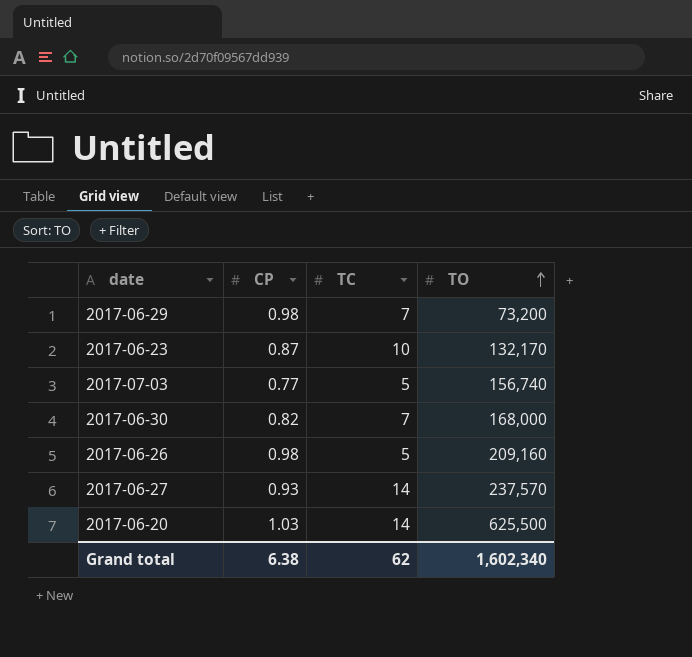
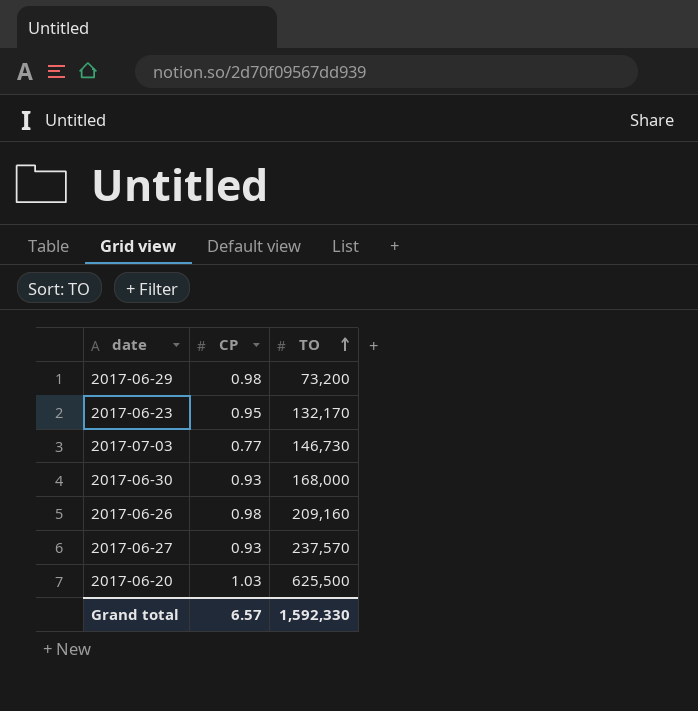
column TC | position: 3 -> none
2017-06-23 | CP: 0.87 -> 0.95
2017-07-03 | TO: 156,740 -> 146,730
2017-06-30 | CP: 0.82 -> 0.93
Grand total | CP: 6.38 -> 6.57
Grand total | TO: 1,602,340 -> 1,592,330

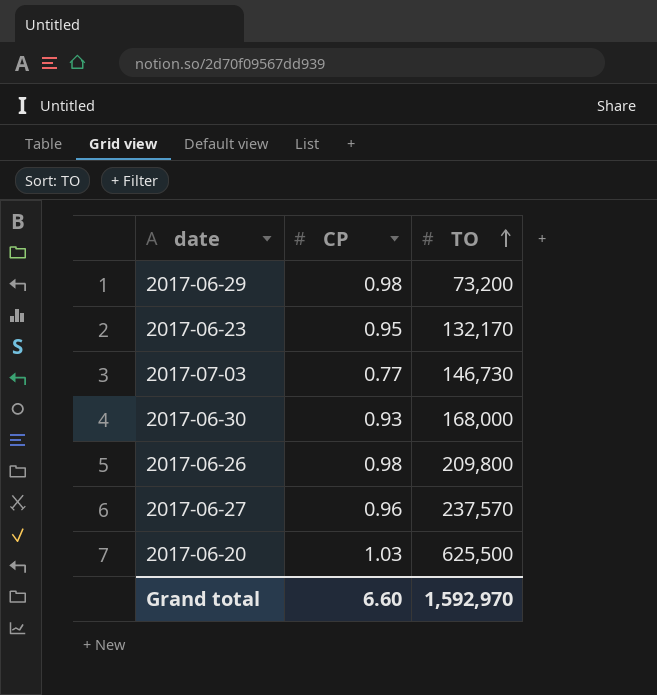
2017-06-26 | TO: 209,160 -> 209,800
2017-06-27 | CP: 0.93 -> 0.96
Grand total | CP: 6.57 -> 6.60
Grand total | TO: 1,592,330 -> 1,592,970

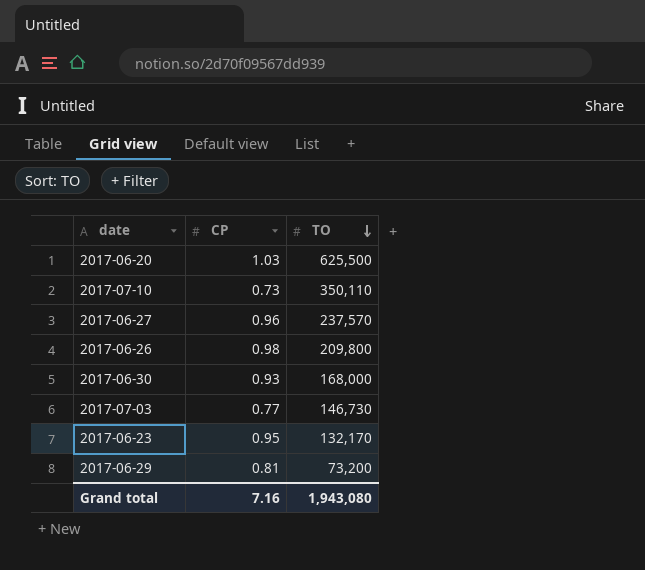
row order: TO ascending -> TO descending
row 2017-07-10: none -> 0.73 | 350,110
2017-06-29 | CP: 0.98 -> 0.81
Grand total | CP: 6.60 -> 7.16
Grand total | TO: 1,592,970 -> 1,943,080

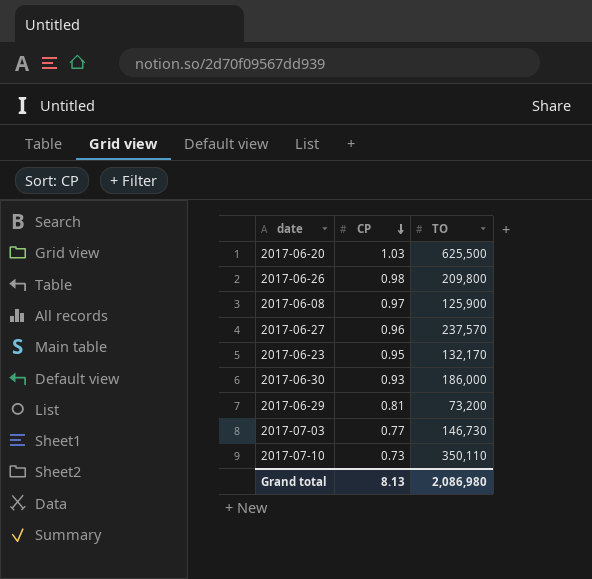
row order: TO descending -> CP descending
row 2017-06-08: none -> 0.97 | 125,900
2017-06-30 | TO: 168,000 -> 186,000
Grand total | CP: 7.16 -> 8.13
Grand total | TO: 1,943,080 -> 2,086,980

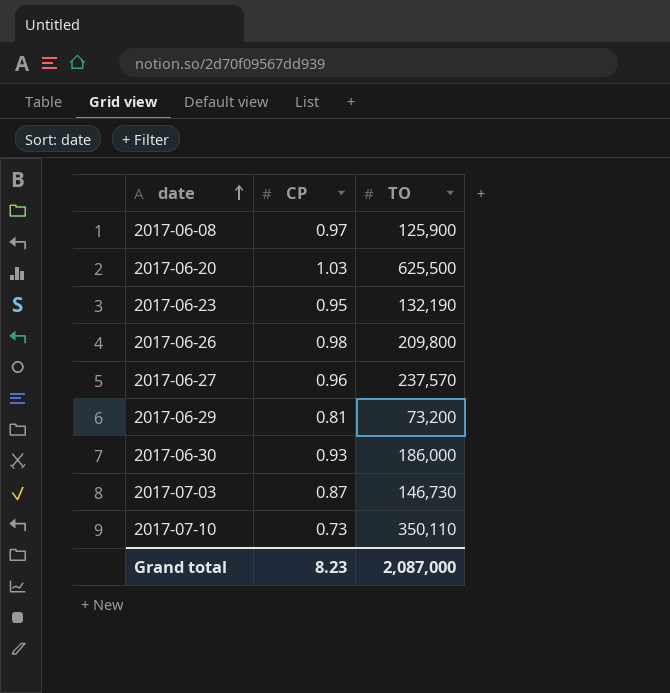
row order: CP descending -> date ascending
2017-06-23 | TO: 132,170 -> 132,190
2017-07-03 | CP: 0.77 -> 0.87
Grand total | CP: 8.13 -> 8.23
Grand total | TO: 2,086,980 -> 2,087,000

